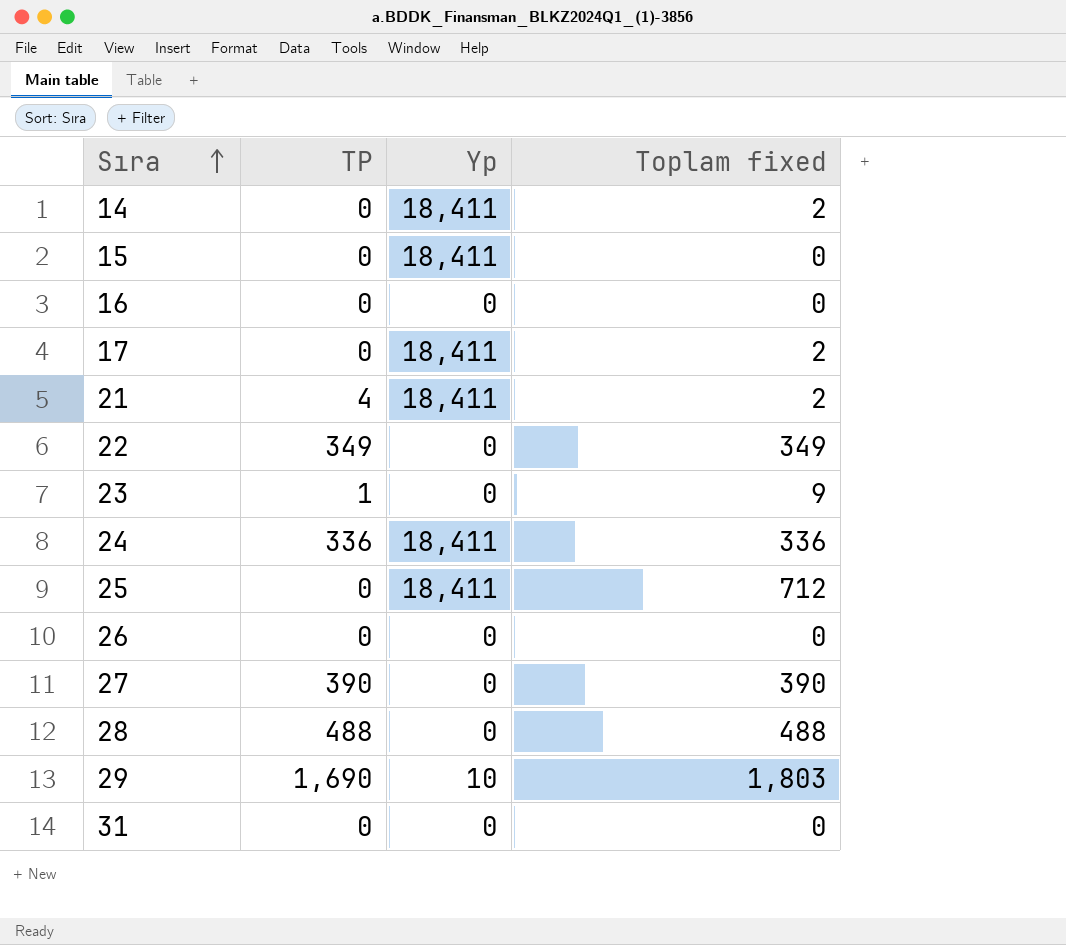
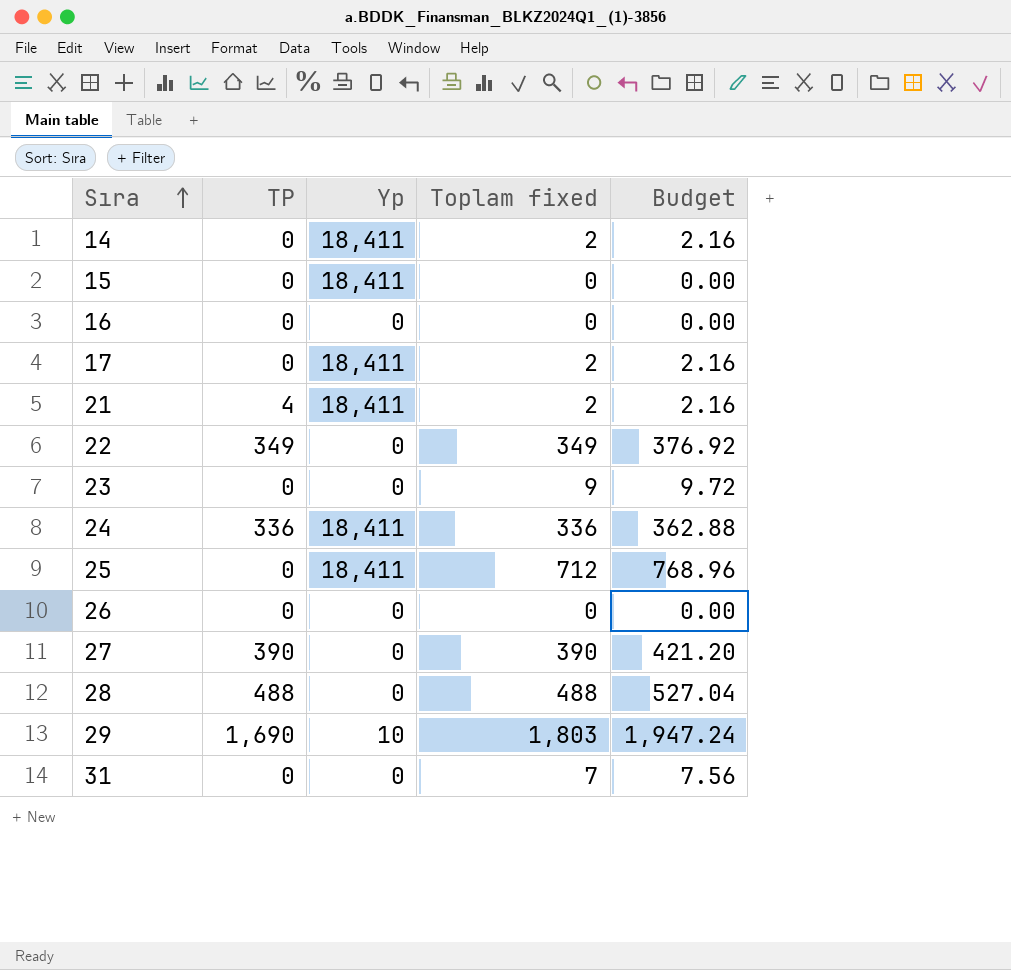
column Budget | formula: none -> [Toplam fixed] * 1.08
23 | TP: 1 -> 0
31 | Toplam fixed: 0 -> 7

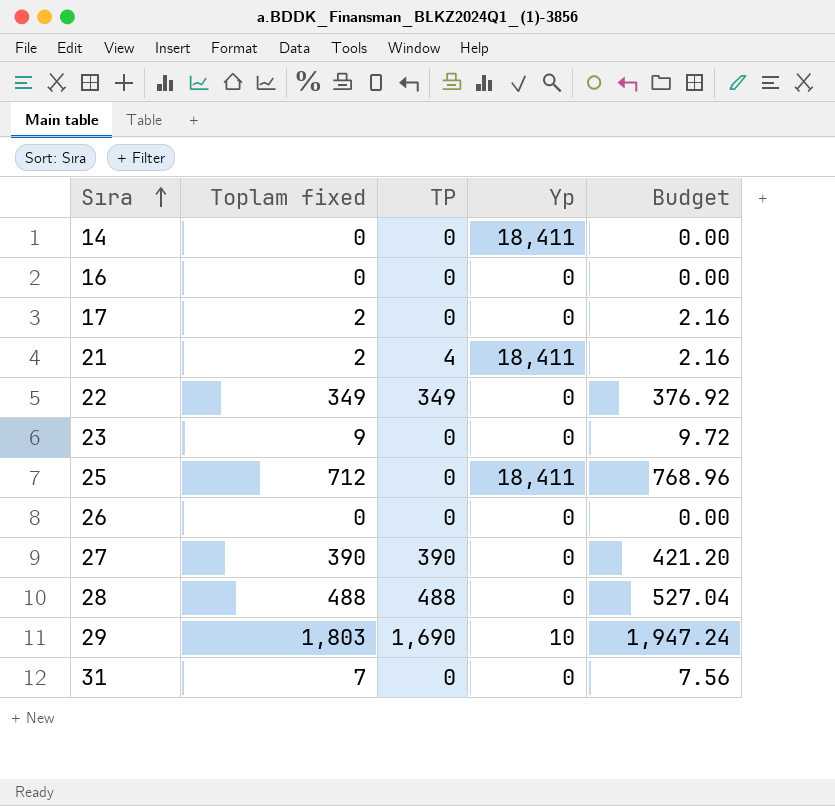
column Toplam fixed | position: 4 -> 2
row 15: 0 | 18,411 | 0 | 0.00 -> none
row 24: 336 | 18,411 | 336 | 362.88 -> none
14 | Toplam fixed: 2 -> 0
14 | Budget: 2.16 -> 0.00
17 | Yp: 18,411 -> 0

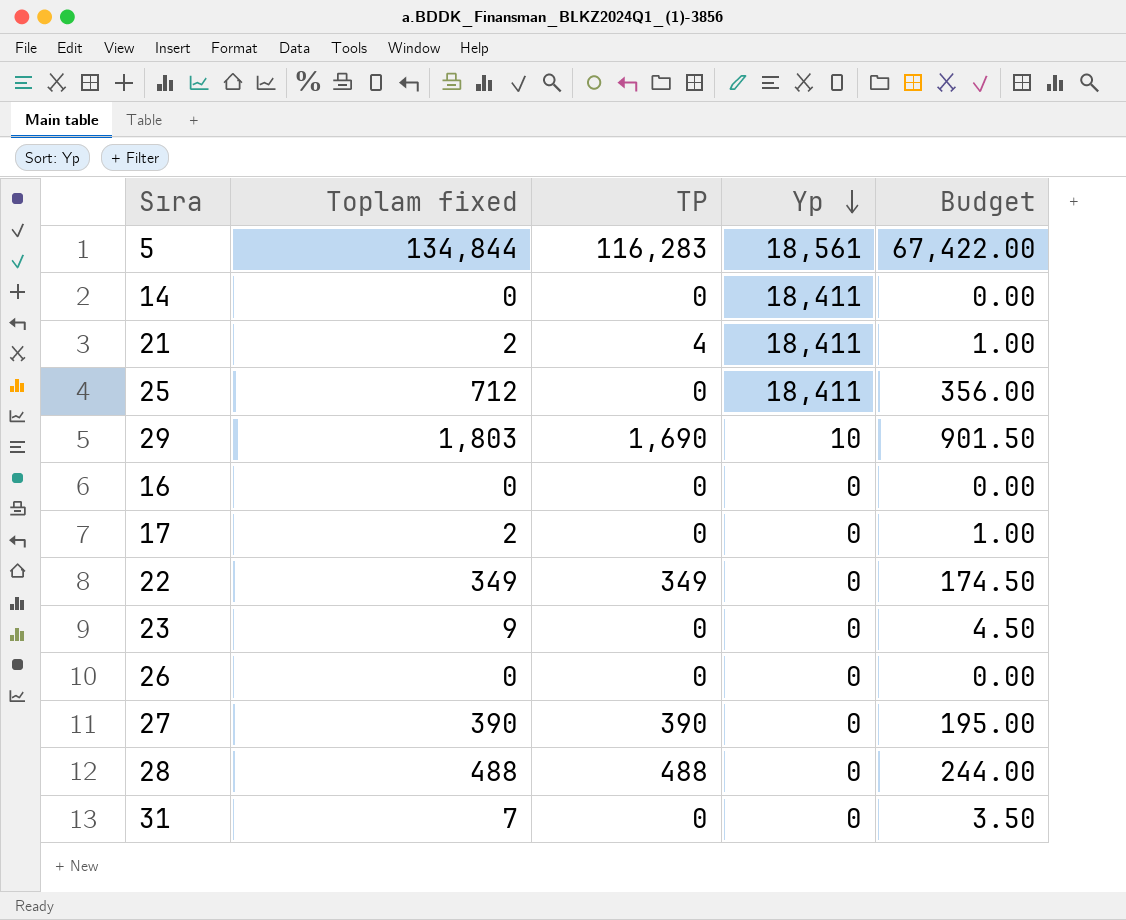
row order: Sıra ascending -> Yp descending
column Budget | formula: [Toplam fixed] * 1.08 -> [Toplam fixed] * 0.5
row 5: none -> 134,844 | 116,283 | 18,561 | 67,422.00

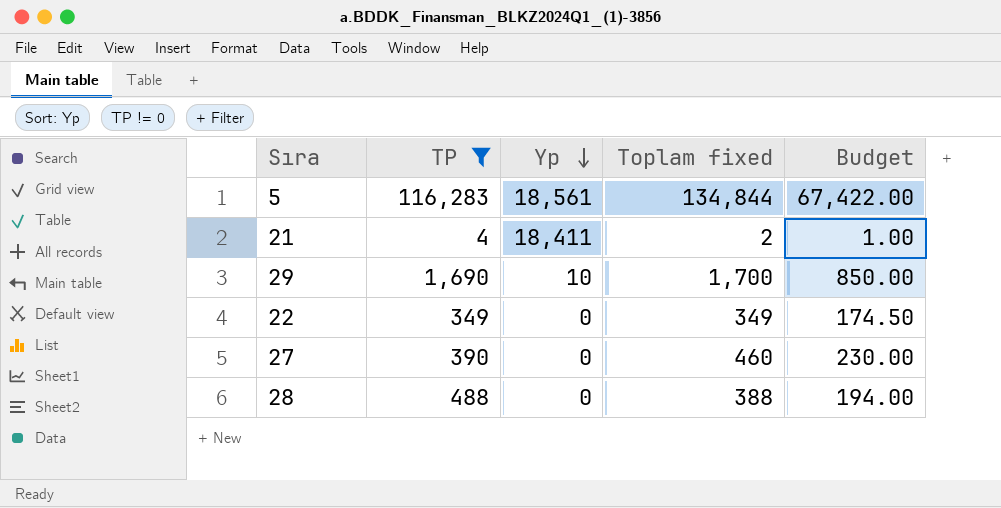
filter: none -> TP != 0
column Toplam fixed | position: 2 -> 4
29 | Toplam fixed: 1,803 -> 1,700
29 | Budget: 901.50 -> 850.00
27 | Toplam fixed: 390 -> 460
27 | Budget: 195.00 -> 230.00
28 | Toplam fixed: 488 -> 388
28 | Budget: 244.00 -> 194.00

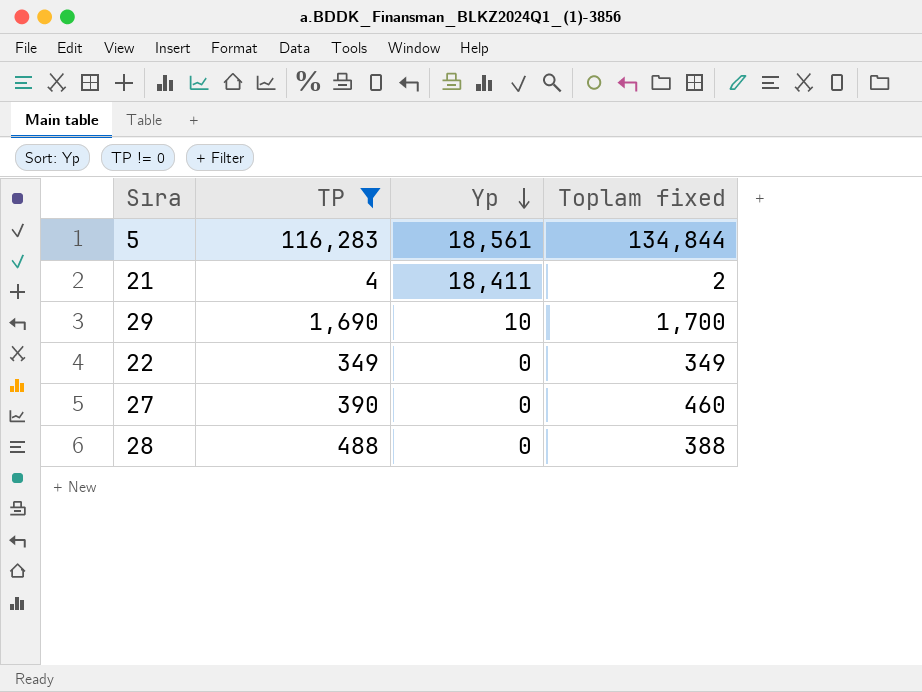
column Budget | formula: [Toplam fixed] * 0.5 -> none

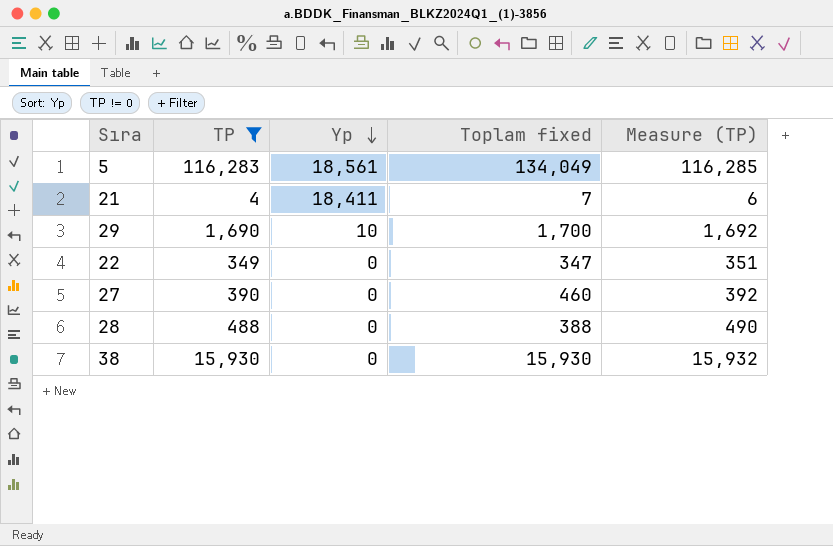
column Measure (TP) | formula: none -> [TP] + 2
5 | Toplam fixed: 134,844 -> 134,049
21 | Toplam fixed: 2 -> 7
22 | Toplam fixed: 349 -> 347
row 38: none -> 15,930 | 0 | 15,930 | 15,932

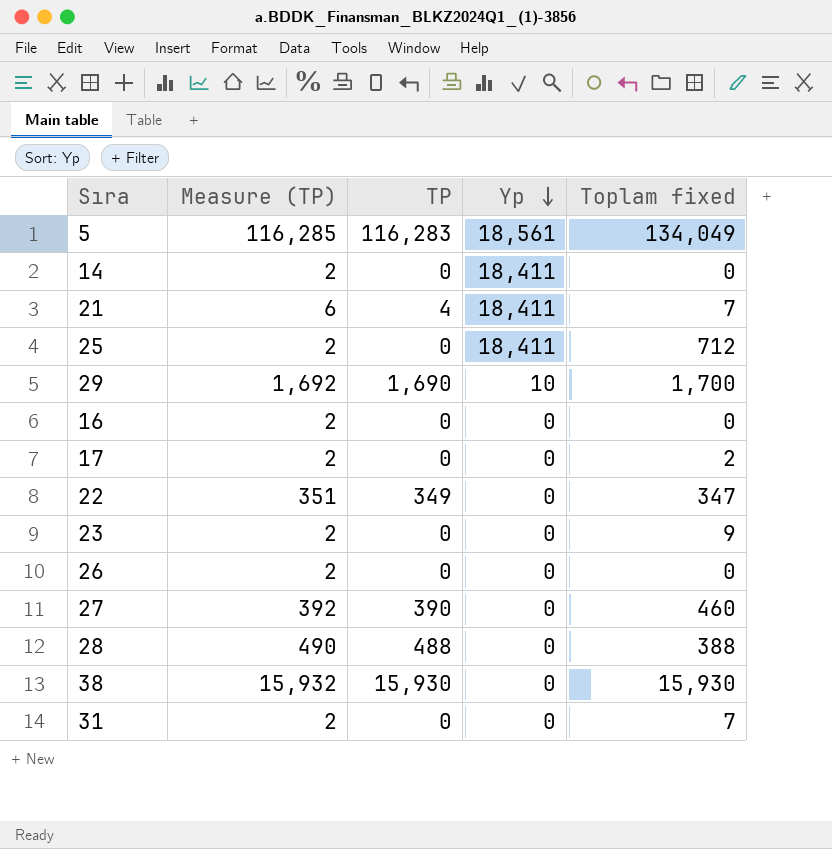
filter: TP != 0 -> none
column Measure (TP) | position: 5 -> 2

